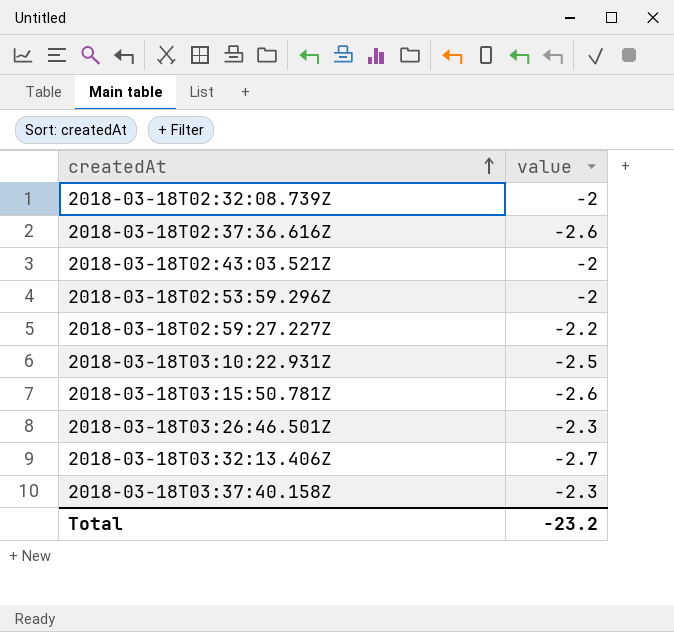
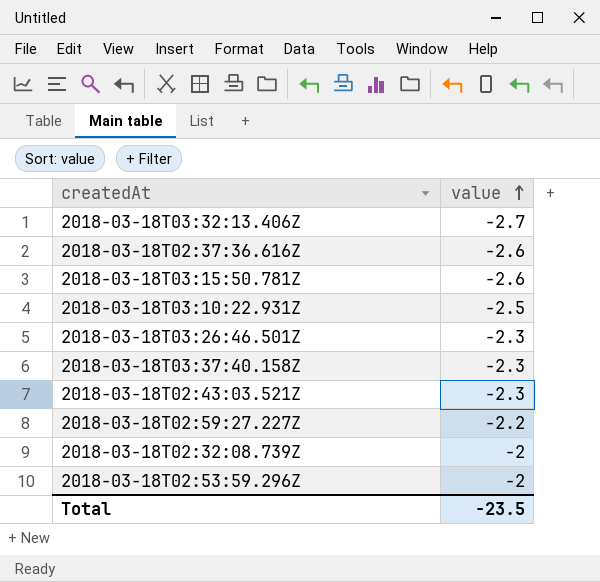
row order: createdAt ascending -> value ascending
2018-03-18T02:43:03.521Z | value: -2 -> -2.3
Total | value: -23.2 -> -23.5

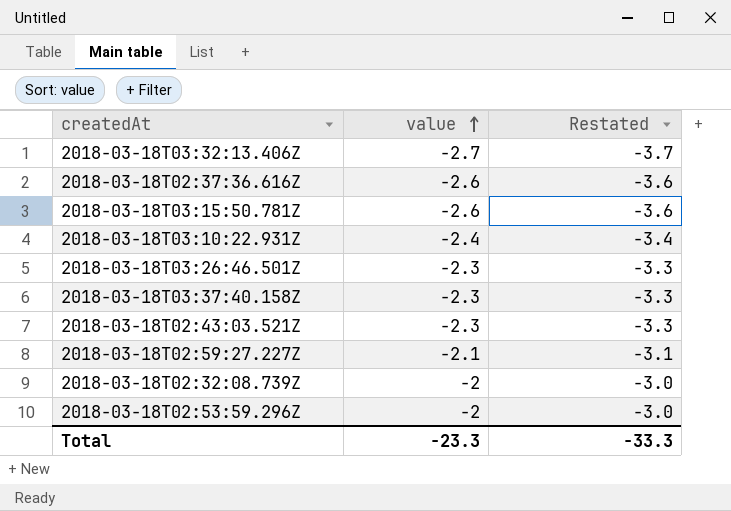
column Restated | formula: none -> [value] - 1
2018-03-18T03:10:22.931Z | value: -2.5 -> -2.4
2018-03-18T02:59:27.227Z | value: -2.2 -> -2.1
Total | value: -23.5 -> -23.3

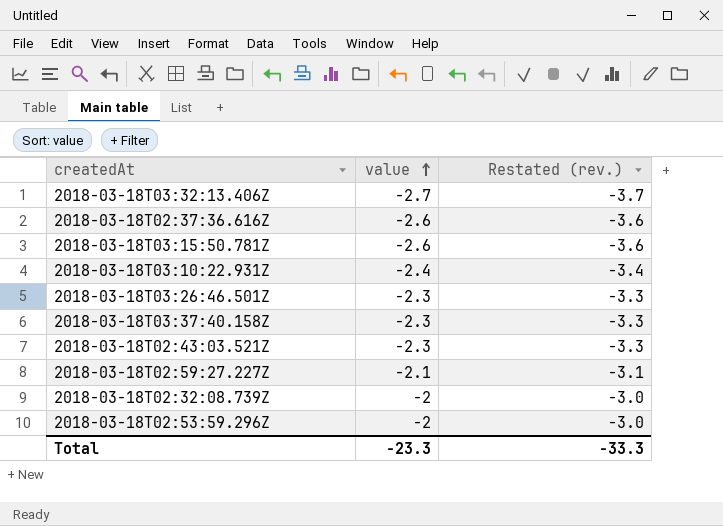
column name: Restated -> Restated (rev.)

